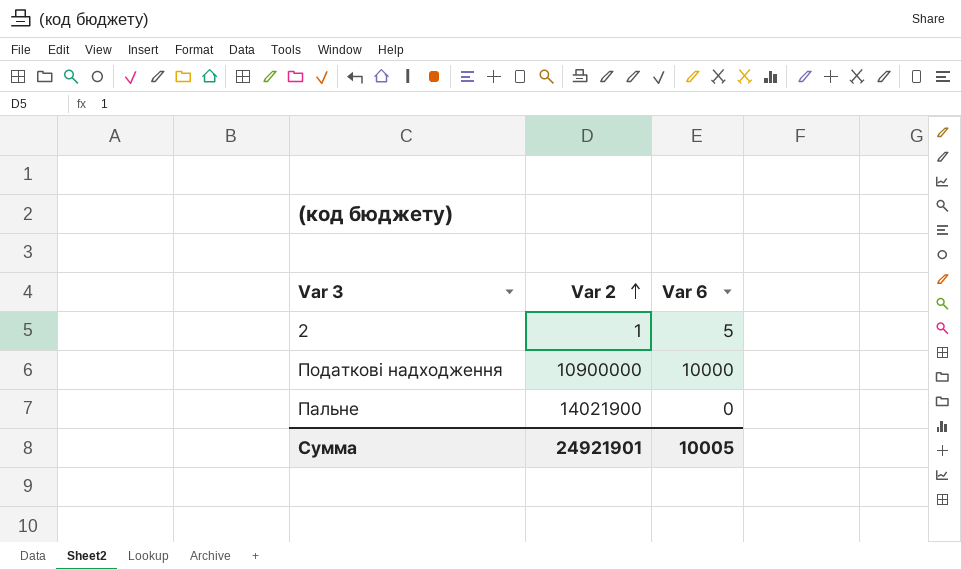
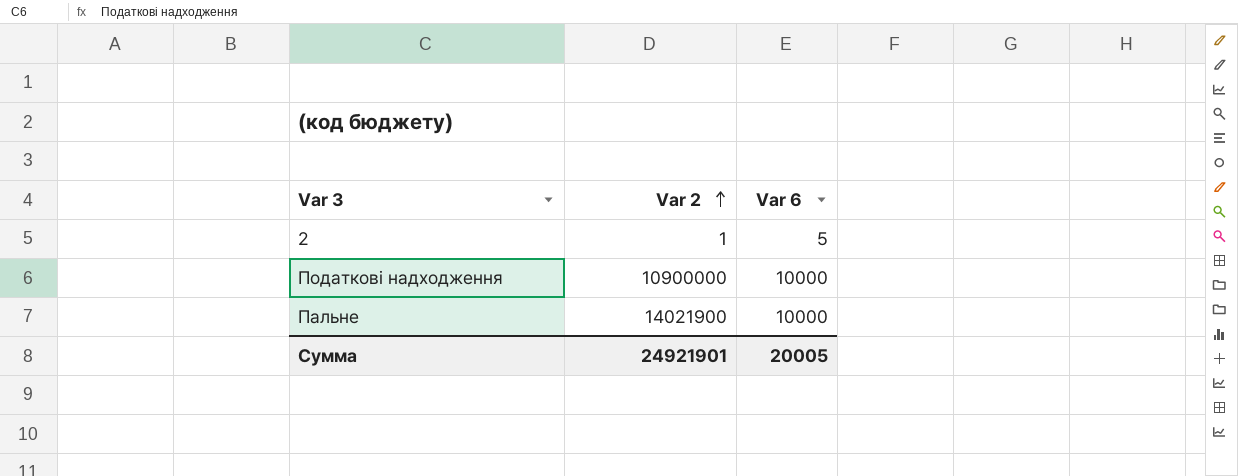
Пальне | Var 6: 0 -> 10000
Сумма | Var 6: 10005 -> 20005

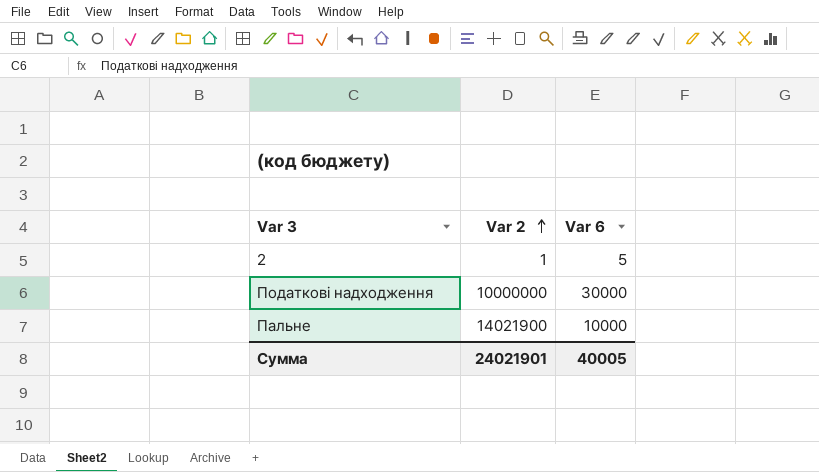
Податкові надходження | Var 2: 10900000 -> 10000000
Податкові надходження | Var 6: 10000 -> 30000
Сумма | Var 2: 24921901 -> 24021901
Сумма | Var 6: 20005 -> 40005

